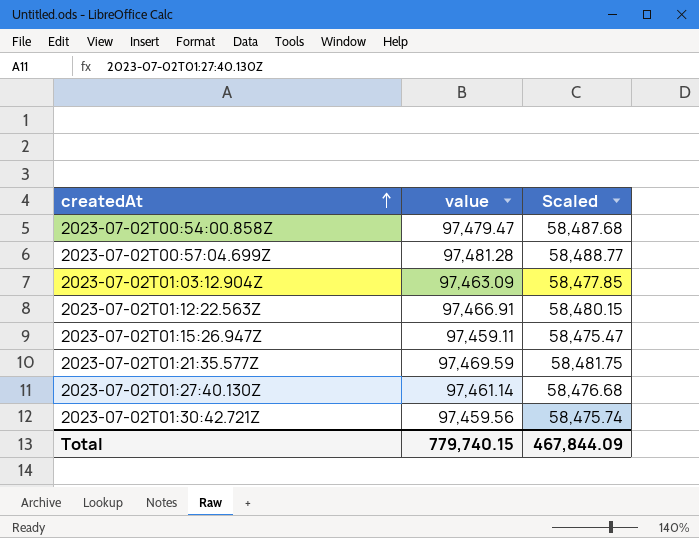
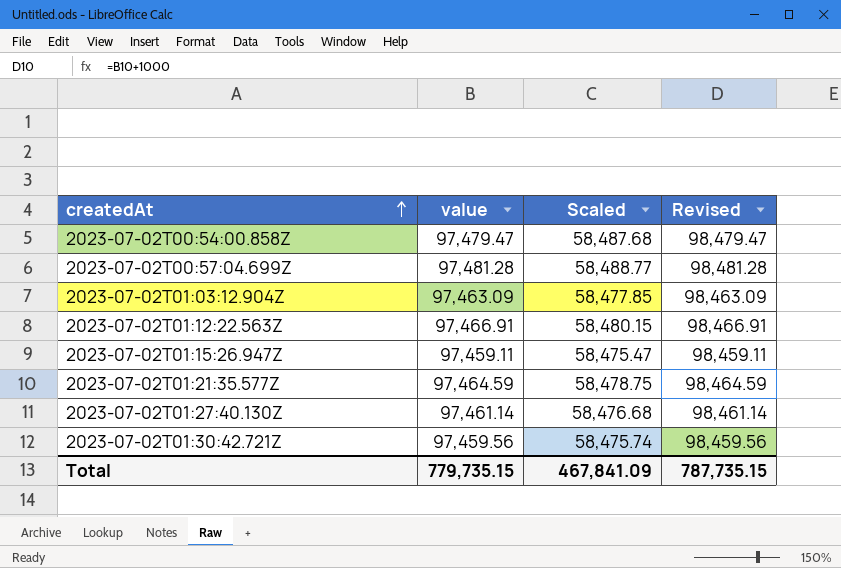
column Revised | formula: none -> [value] + 1000
2023-07-02T01:21:35.577Z | value: 97,469.59 -> 97,464.59
2023-07-02T01:21:35.577Z | Scaled: 58,481.75 -> 58,478.75
Total | value: 779,740.15 -> 779,735.15
Total | Scaled: 467,844.09 -> 467,841.09

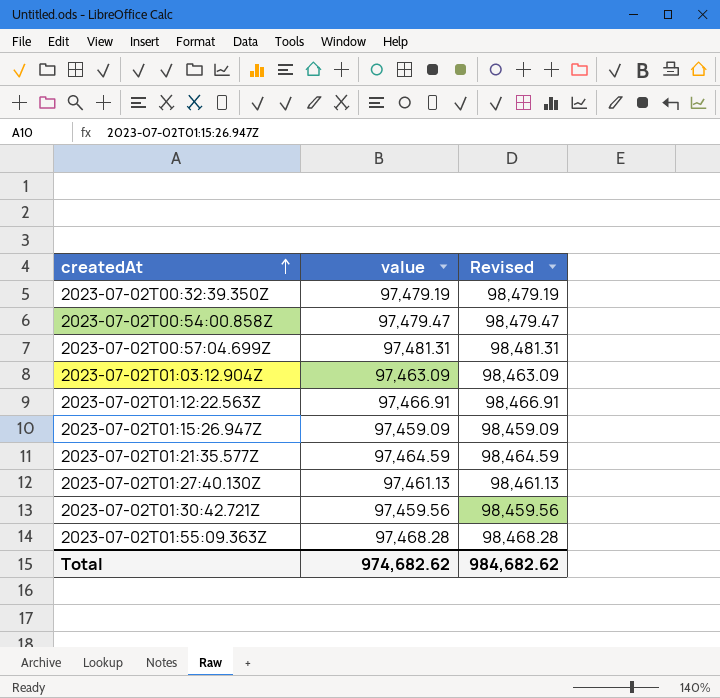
column Scaled | formula: [value] * 0.6 -> none
row 2023-07-02T00:32:39.350Z: none -> 97,479.19 | 98,479.19
2023-07-02T00:57:04.699Z | value: 97,481.28 -> 97,481.31
2023-07-02T00:57:04.699Z | Revised: 98,481.28 -> 98,481.31
2023-07-02T01:15:26.947Z | value: 97,459.11 -> 97,459.09
2023-07-02T01:15:26.947Z | Revised: 98,459.11 -> 98,459.09
2023-07-02T01:27:40.130Z | value: 97,461.14 -> 97,461.13
2023-07-02T01:27:40.130Z | Revised: 98,461.14 -> 98,461.13
row 2023-07-02T01:55:09.363Z: none -> 97,468.28 | 98,468.28
Total | value: 779,735.15 -> 974,682.62
Total | Revised: 787,735.15 -> 984,682.62

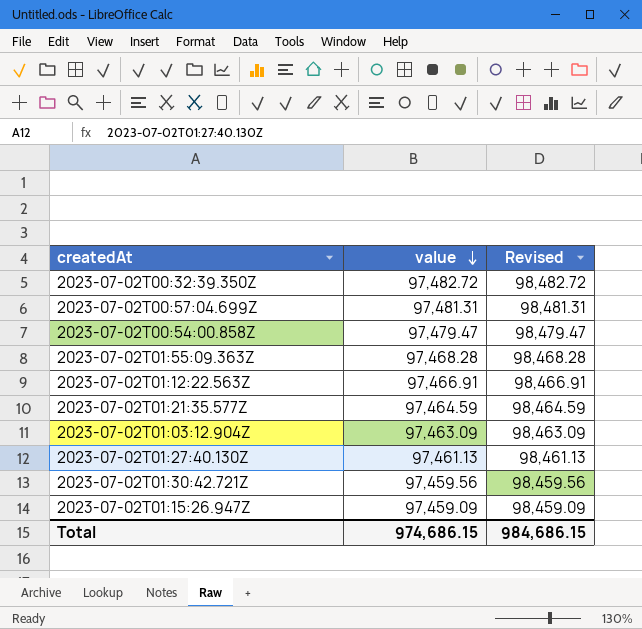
row order: createdAt ascending -> value descending
2023-07-02T00:32:39.350Z | value: 97,479.19 -> 97,482.72
2023-07-02T00:32:39.350Z | Revised: 98,479.19 -> 98,482.72
Total | value: 974,682.62 -> 974,686.15
Total | Revised: 984,682.62 -> 984,686.15

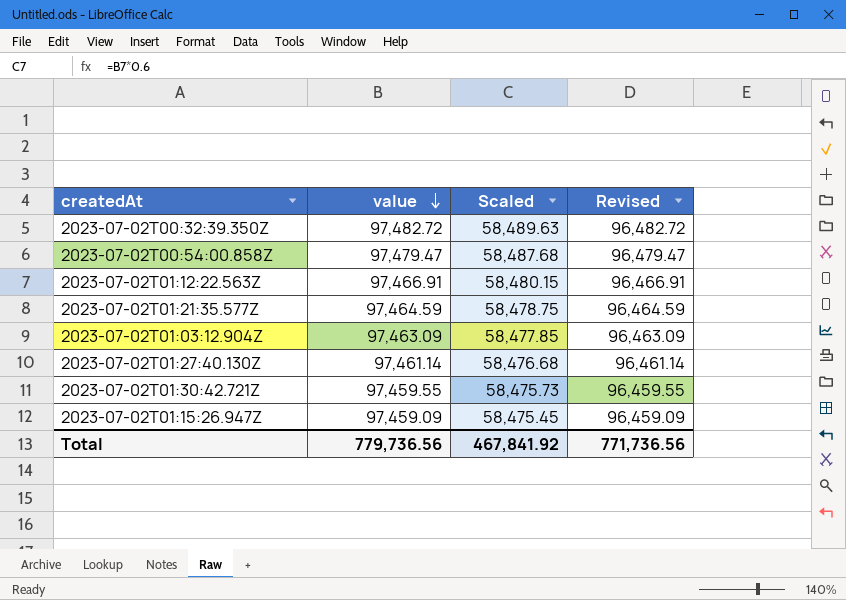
column Scaled | formula: none -> [value] * 0.6
column Revised | formula: [value] + 1000 -> [value] - 1000
row 2023-07-02T00:57:04.699Z: 97,481.31 | 98,481.31 -> none
row 2023-07-02T01:55:09.363Z: 97,468.28 | 98,468.28 -> none
2023-07-02T01:27:40.130Z | value: 97,461.13 -> 97,461.14
2023-07-02T01:30:42.721Z | value: 97,459.56 -> 97,459.55
Total | value: 974,686.15 -> 779,736.56
Total | Revised: 984,686.15 -> 771,736.56

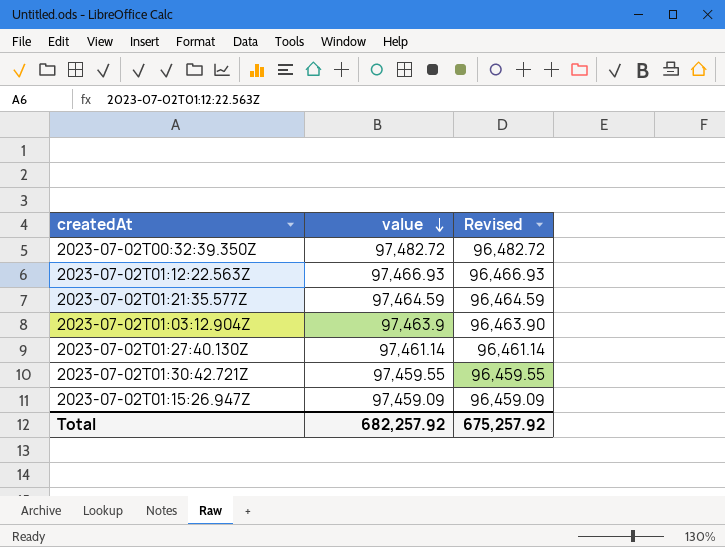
column Scaled | formula: [value] * 0.6 -> none
row 2023-07-02T00:54:00.858Z: 97,479.47 | 58,487.68 | 96,479.47 -> none
2023-07-02T01:12:22.563Z | value: 97,466.91 -> 97,466.93
2023-07-02T01:12:22.563Z | Revised: 96,466.91 -> 96,466.93
2023-07-02T01:03:12.904Z | value: 97,463.09 -> 97,463.9
2023-07-02T01:03:12.904Z | Revised: 96,463.09 -> 96,463.90
Total | value: 779,736.56 -> 682,257.92
Total | Revised: 771,736.56 -> 675,257.92

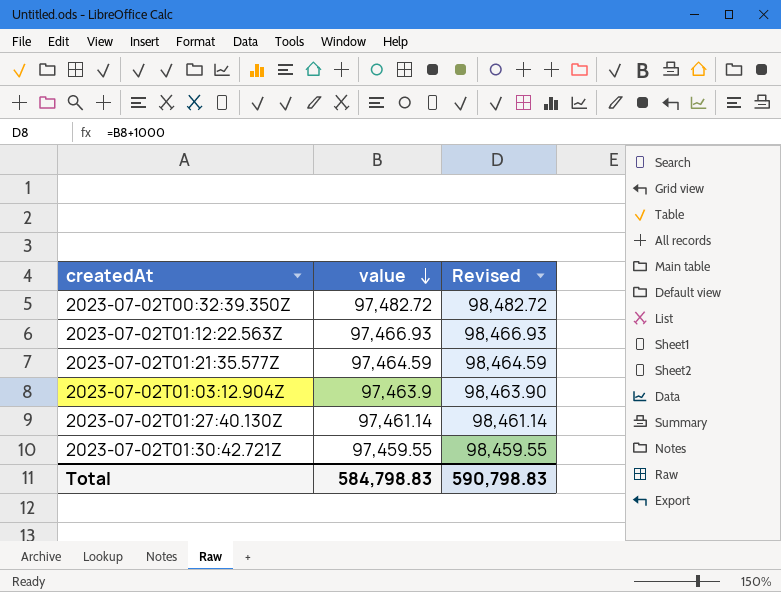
column Revised | formula: [value] - 1000 -> [value] + 1000
row 2023-07-02T01:15:26.947Z: 97,459.09 | 96,459.09 -> none
Total | value: 682,257.92 -> 584,798.83
Total | Revised: 675,257.92 -> 590,798.83

